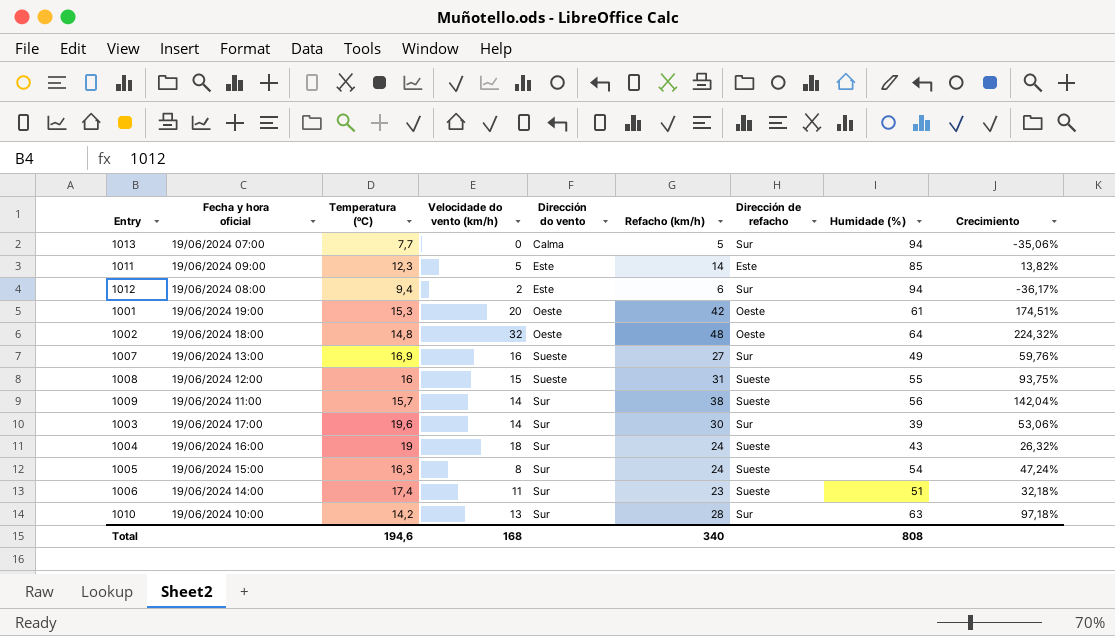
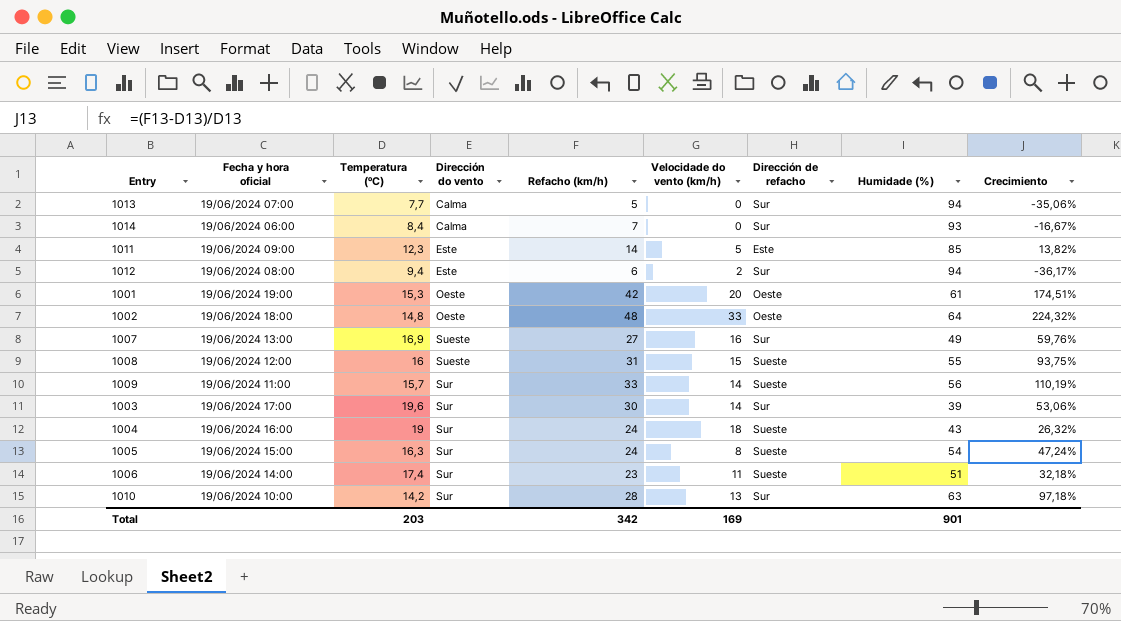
column Velocidade do vento (km/h) | position: 4 -> 6
row 1014: none -> 19/06/2024 06:00 | 8,4 | Calma | 7 | 0 | Sur | 93 | -16,67%
1002 | Velocidade do vento (km/h): 32 -> 33
1009 | Refacho (km/h): 38 -> 33
1009 | Crecimiento: 142,04% -> 110,19%
Total | Temperatura (ºC): 194,6 -> 203
Total | Refacho (km/h): 340 -> 342
Total | Velocidade do vento (km/h): 168 -> 169
Total | Humidade (%): 808 -> 901

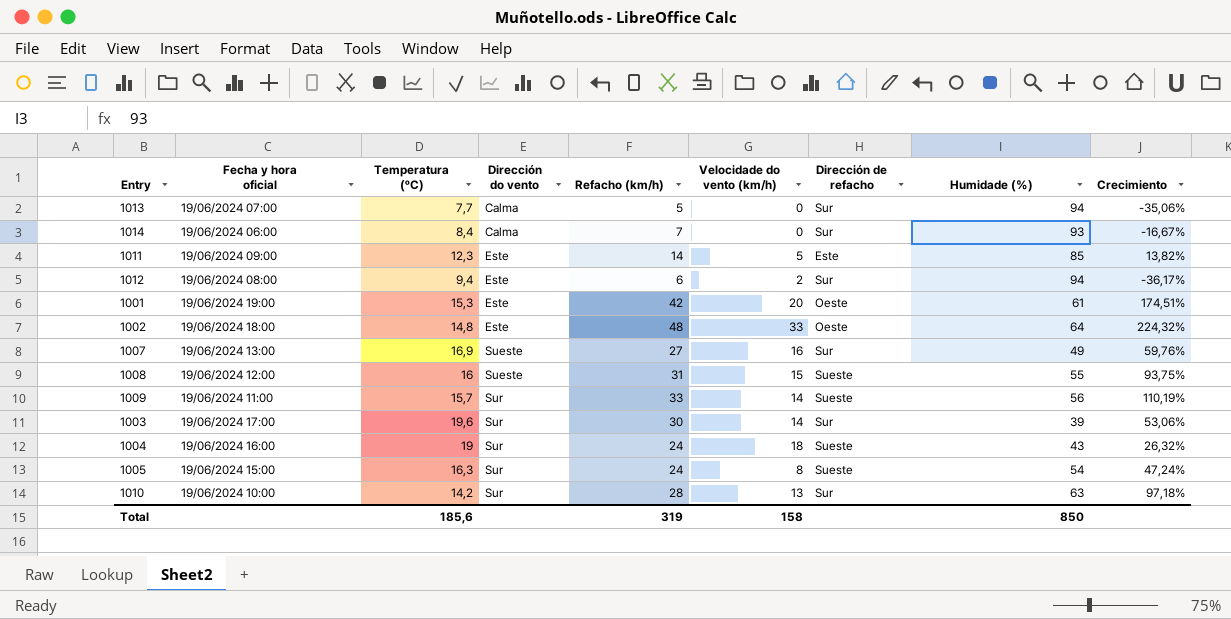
row 1006: 19/06/2024 14:00 | 17,4 | Sur | 23 | 11 | Sueste | 51 | 32,18% -> none
1001 | Dirección do vento: Oeste -> Este
1002 | Dirección do vento: Oeste -> Este
Total | Temperatura (ºC): 203 -> 185,6
Total | Refacho (km/h): 342 -> 319
Total | Velocidade do vento (km/h): 169 -> 158
Total | Humidade (%): 901 -> 850

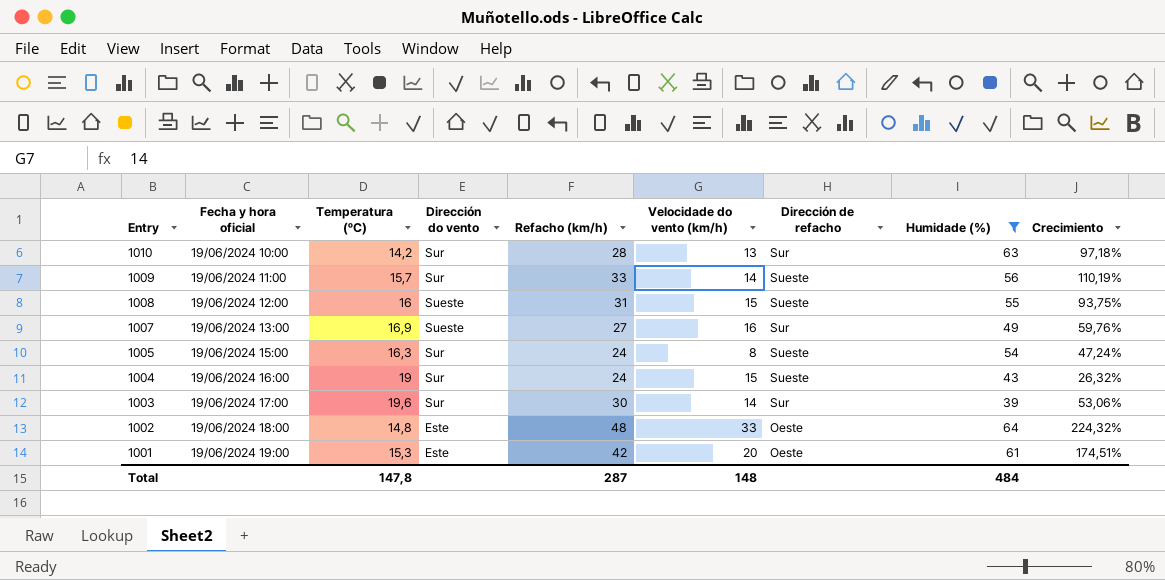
filter: none -> Humidade (%) <= 64
row order: Dirección do vento ascending -> Entry descending
1004 | Velocidade do vento (km/h): 18 -> 15
Total | Temperatura (ºC): 185,6 -> 147,8
Total | Refacho (km/h): 319 -> 287
Total | Velocidade do vento (km/h): 158 -> 148
Total | Humidade (%): 850 -> 484

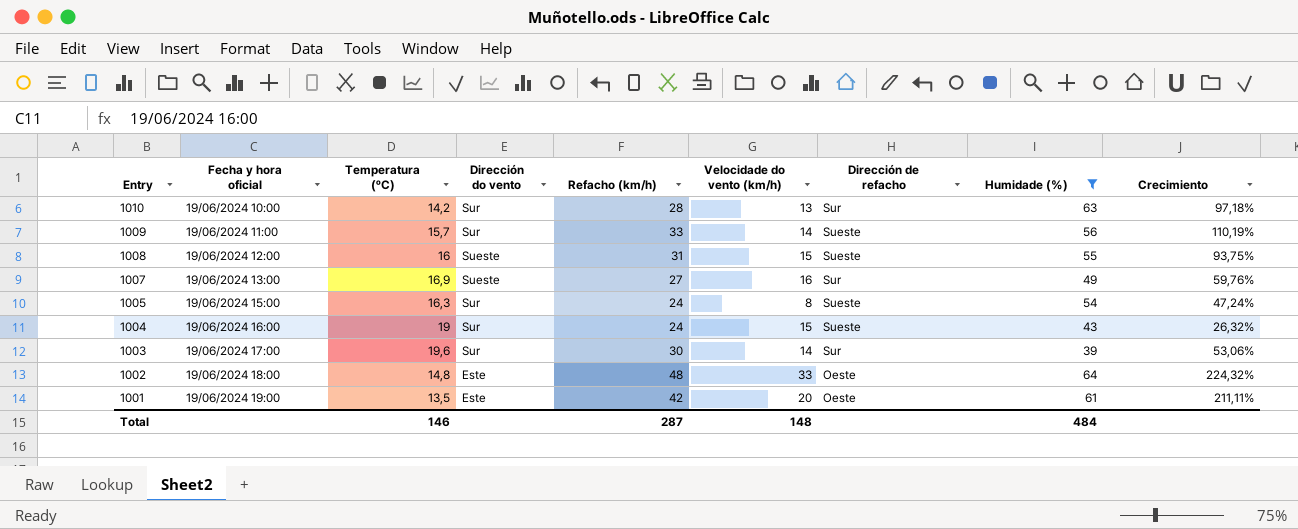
1001 | Temperatura (ºC): 15,3 -> 13,5
1001 | Crecimiento: 174,51% -> 211,11%
Total | Temperatura (ºC): 147,8 -> 146

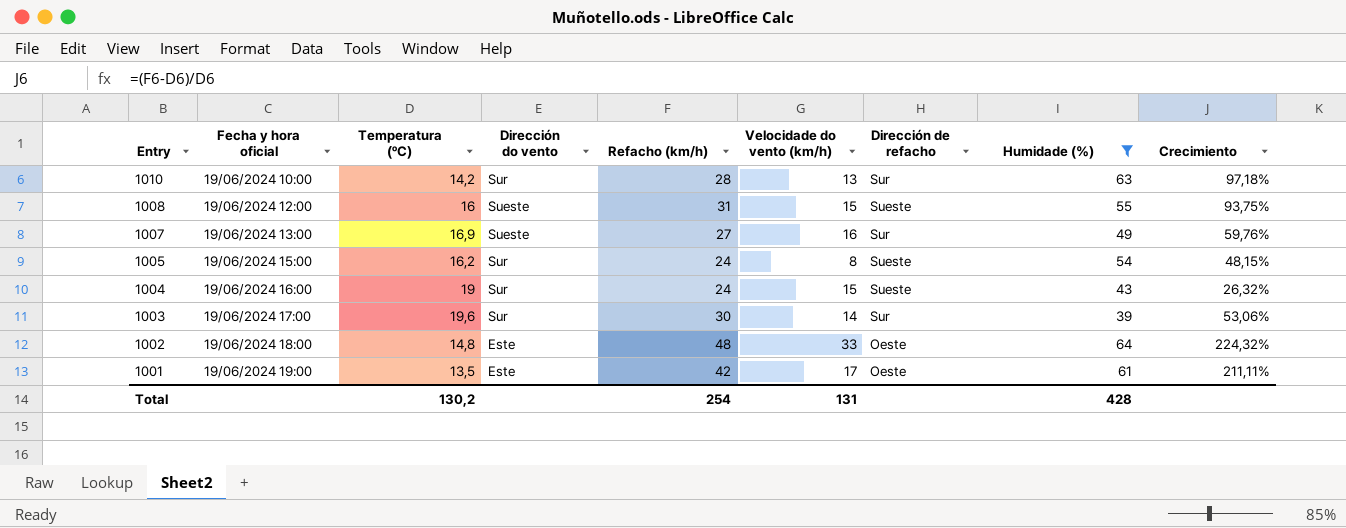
row 1009: 19/06/2024 11:00 | 15,7 | Sur | 33 | 14 | Sueste | 56 | 110,19% -> none
1005 | Temperatura (ºC): 16,3 -> 16,2
1005 | Crecimiento: 47,24% -> 48,15%
1001 | Velocidade do vento (km/h): 20 -> 17
Total | Temperatura (ºC): 146 -> 130,2
Total | Refacho (km/h): 287 -> 254
Total | Velocidade do vento (km/h): 148 -> 131
Total | Humidade (%): 484 -> 428

